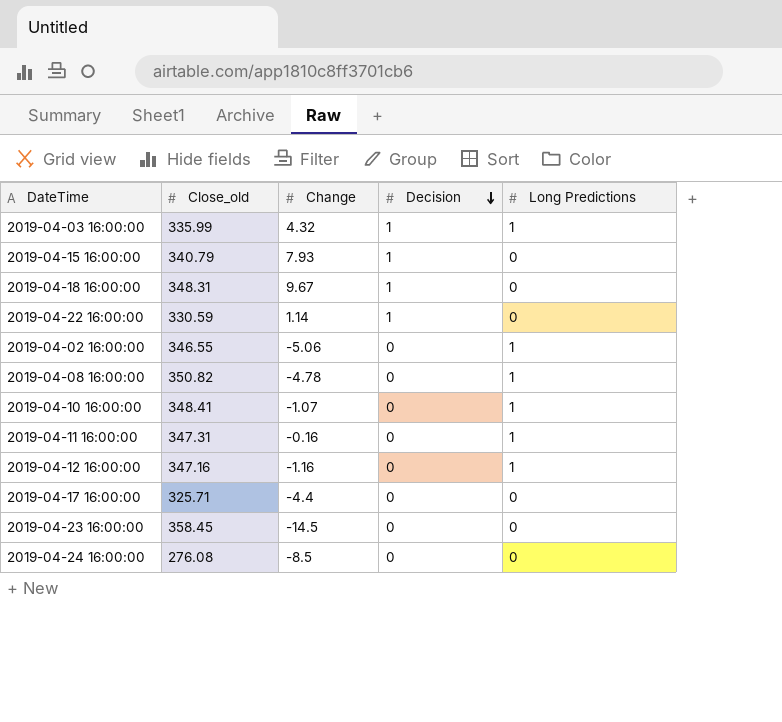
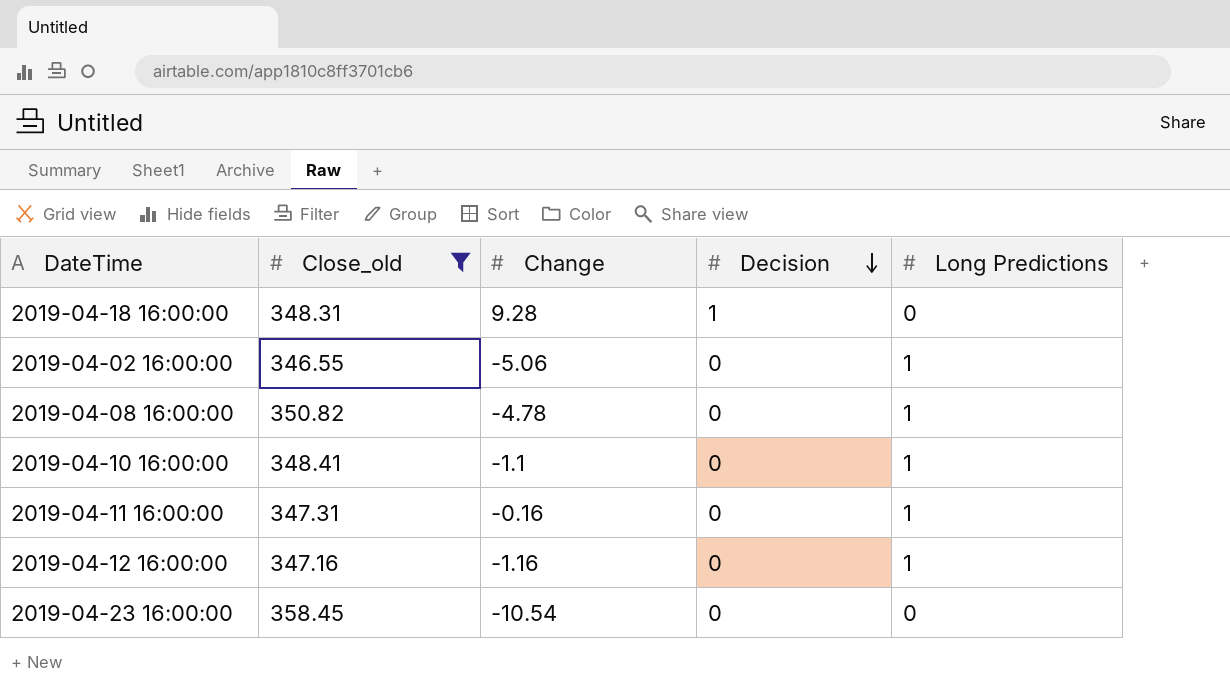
filter: none -> Close_old >= 346.55
2019-04-18 16:00:00 | Change: 9.67 -> 9.28
2019-04-10 16:00:00 | Change: -1.07 -> -1.1
2019-04-23 16:00:00 | Change: -14.5 -> -10.54

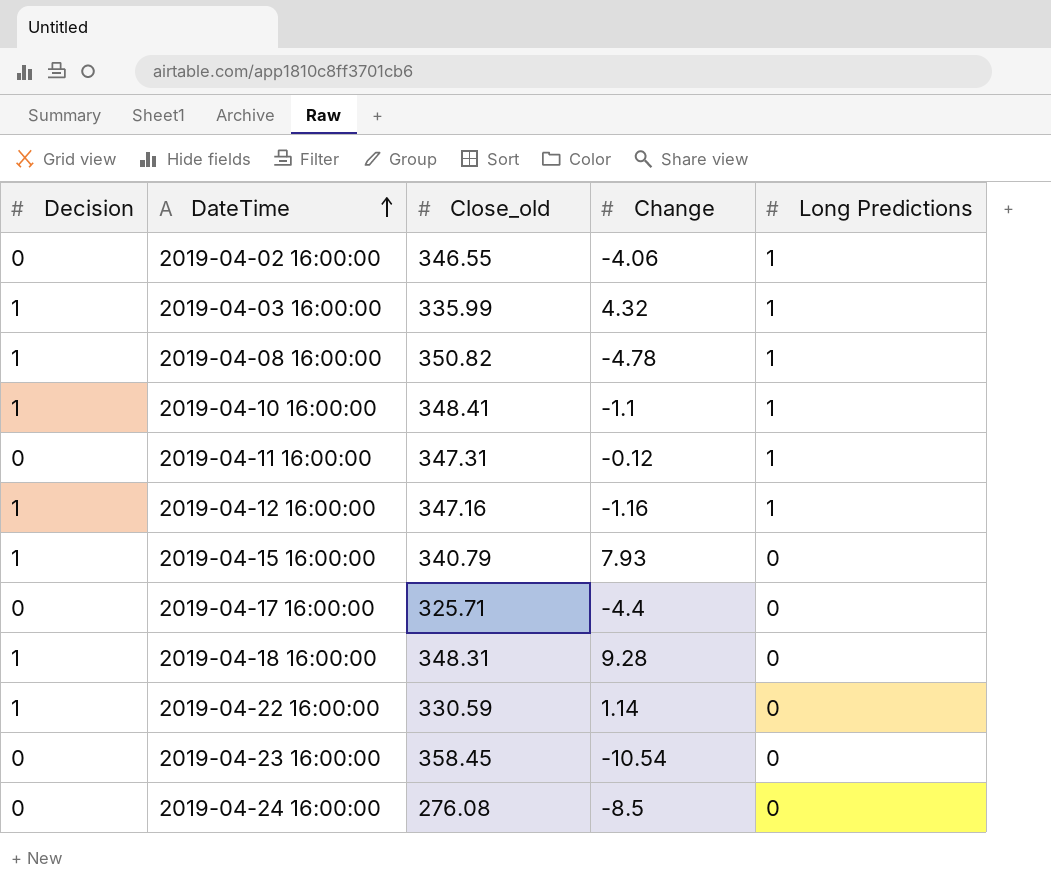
filter: Close_old >= 346.55 -> none
row order: Decision descending -> DateTime ascending
column Decision | position: 4 -> 1
2019-04-02 16:00:00 | Change: -5.06 -> -4.06
2019-04-08 16:00:00 | Decision: 0 -> 1
2019-04-10 16:00:00 | Decision: 0 -> 1
2019-04-11 16:00:00 | Change: -0.16 -> -0.12
2019-04-12 16:00:00 | Decision: 0 -> 1

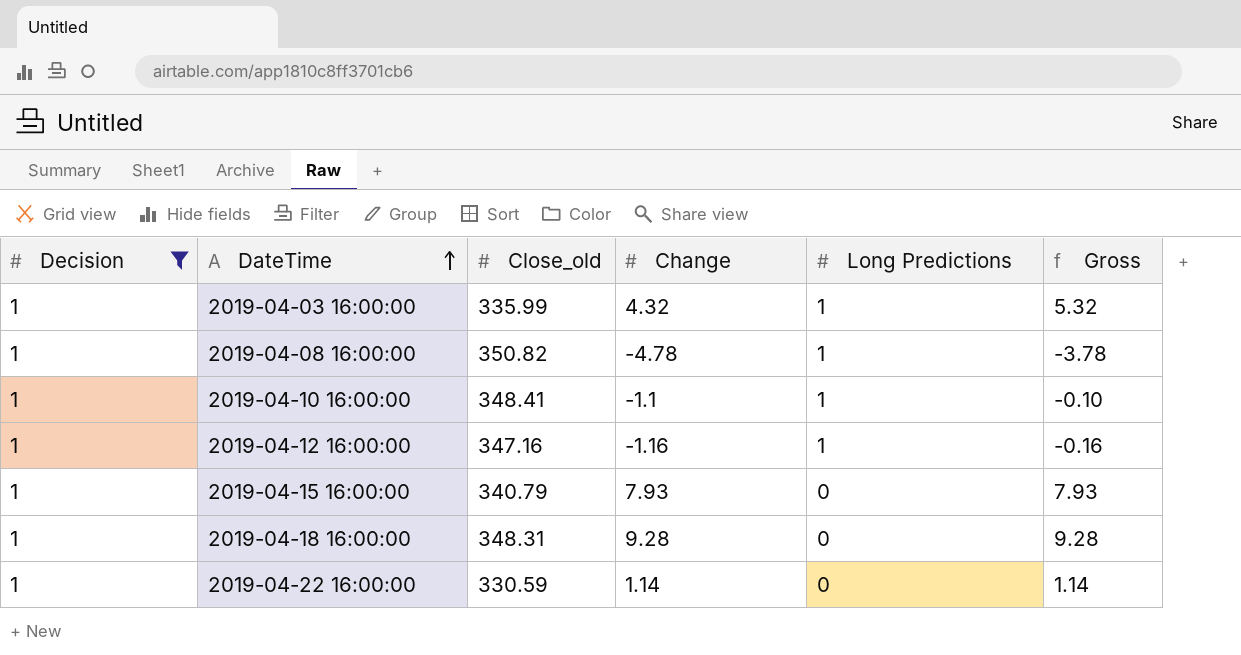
filter: none -> Decision = 1
column Gross | formula: none -> [Change] + [Long Predictions]

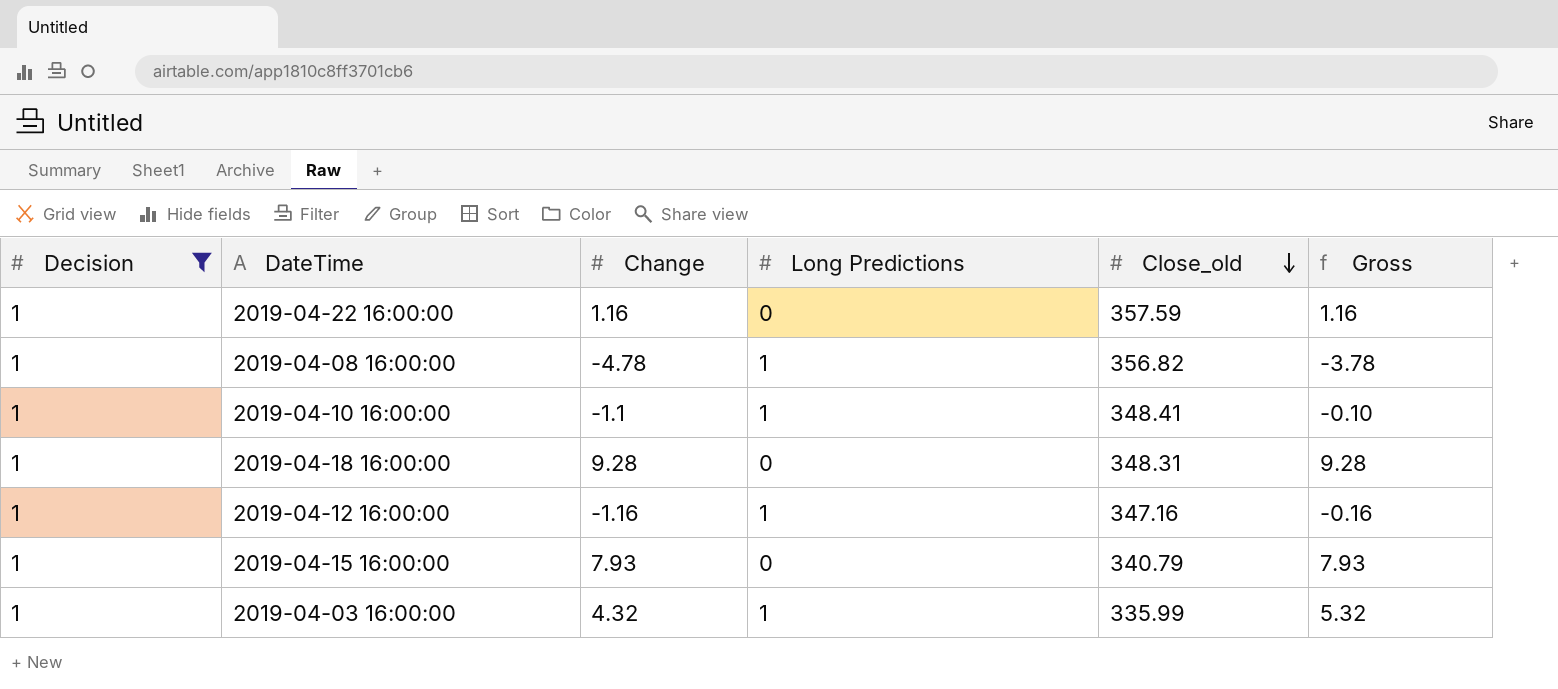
row order: DateTime ascending -> Close_old descending
column Close_old | position: 3 -> 5
2019-04-22 16:00:00 | Change: 1.14 -> 1.16
2019-04-22 16:00:00 | Close_old: 330.59 -> 357.59
2019-04-22 16:00:00 | Gross: 1.14 -> 1.16
2019-04-08 16:00:00 | Close_old: 350.82 -> 356.82

